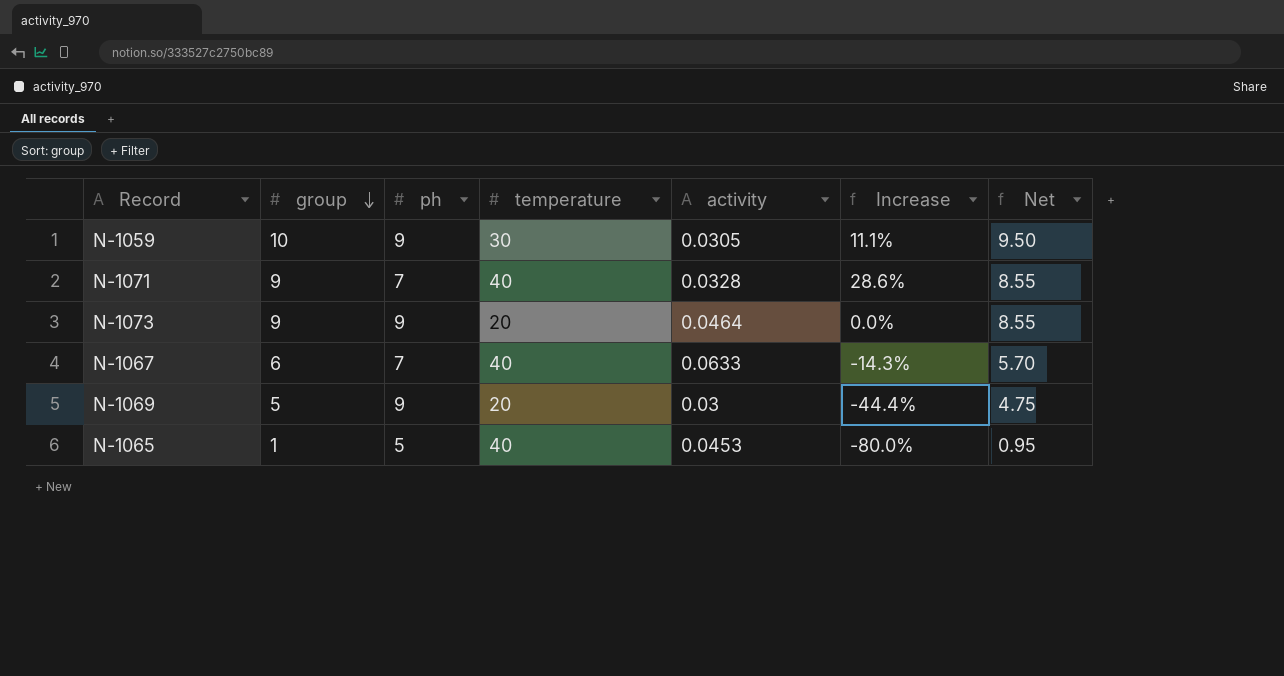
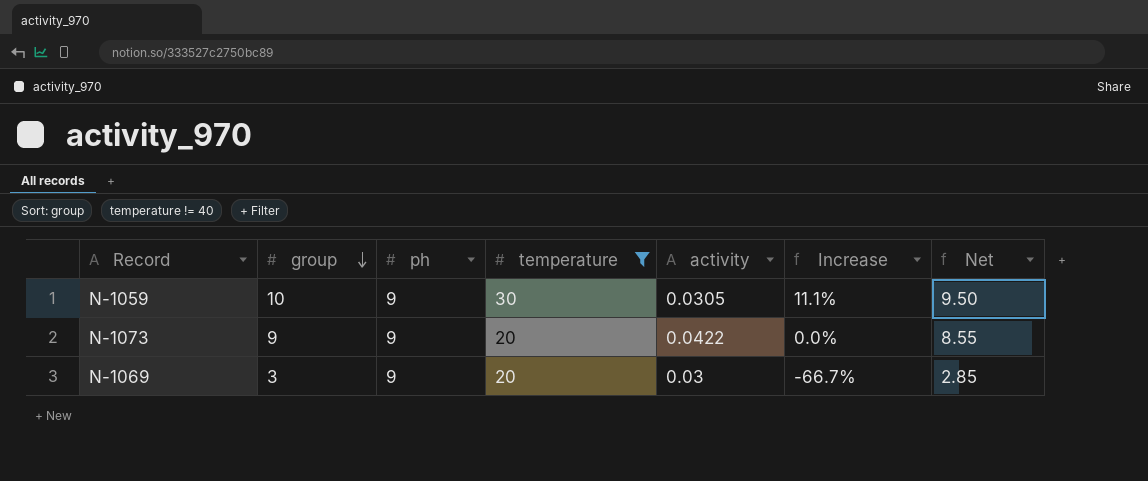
filter: none -> temperature != 40
N-1073 | activity: 0.0464 -> 0.0422
N-1069 | group: 5 -> 3
N-1069 | Increase: -44.4% -> -66.7%
N-1069 | Net: 4.75 -> 2.85

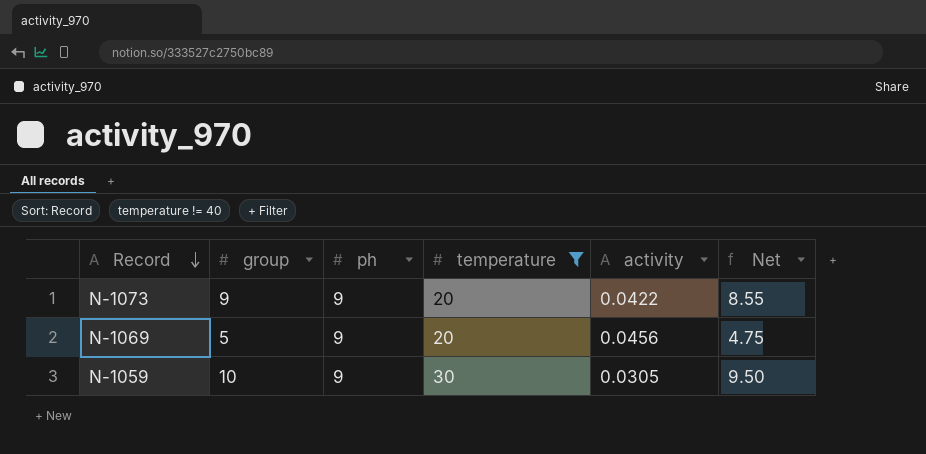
row order: group descending -> Record descending
column Increase | formula: ([group] - [ph]) / [ph] -> none
N-1069 | group: 3 -> 5
N-1069 | activity: 0.03 -> 0.0456
N-1069 | Net: 2.85 -> 4.75

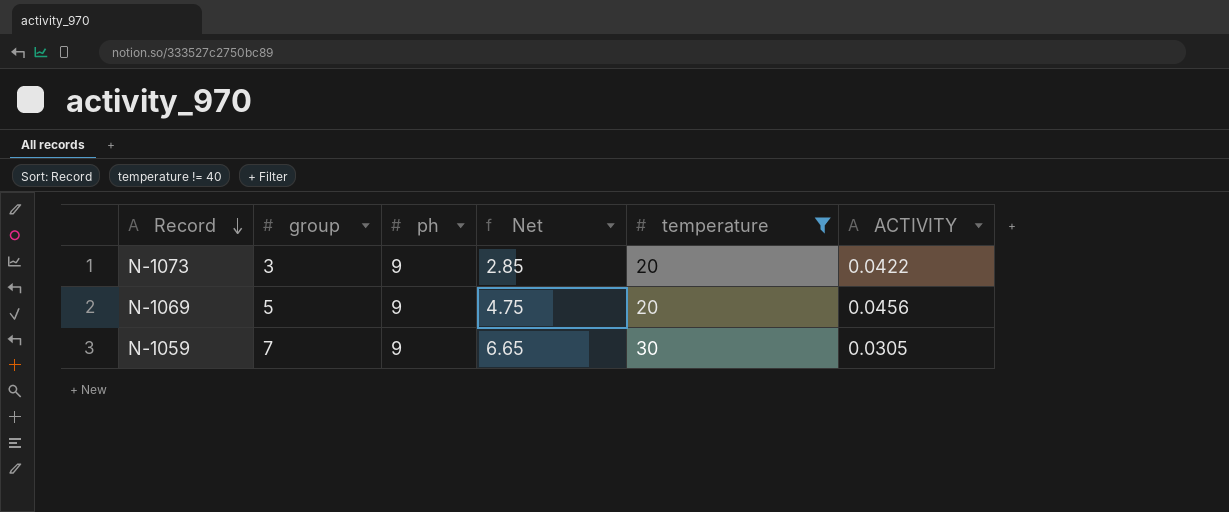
column Net | position: 6 -> 4
column name: activity -> ACTIVITY
N-1073 | group: 9 -> 3
N-1073 | Net: 8.55 -> 2.85
N-1059 | group: 10 -> 7
N-1059 | Net: 9.50 -> 6.65

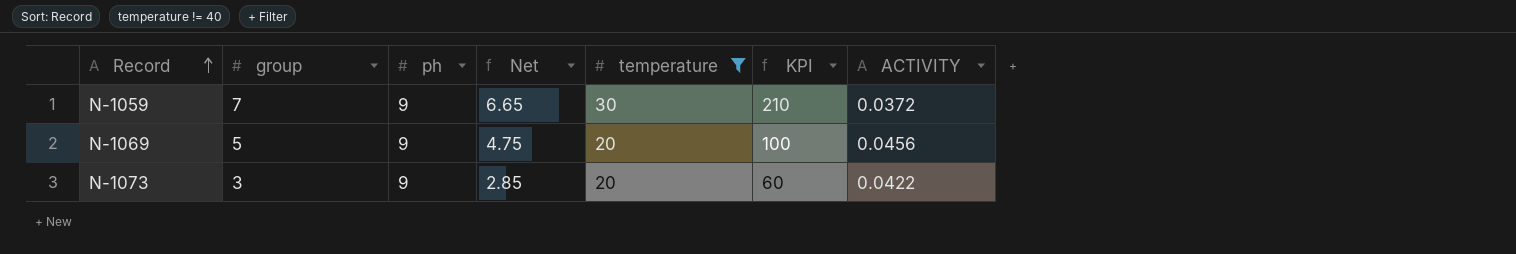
row order: Record descending -> Record ascending
column KPI | formula: none -> [group] * [temperature]
N-1059 | ACTIVITY: 0.0305 -> 0.0372

